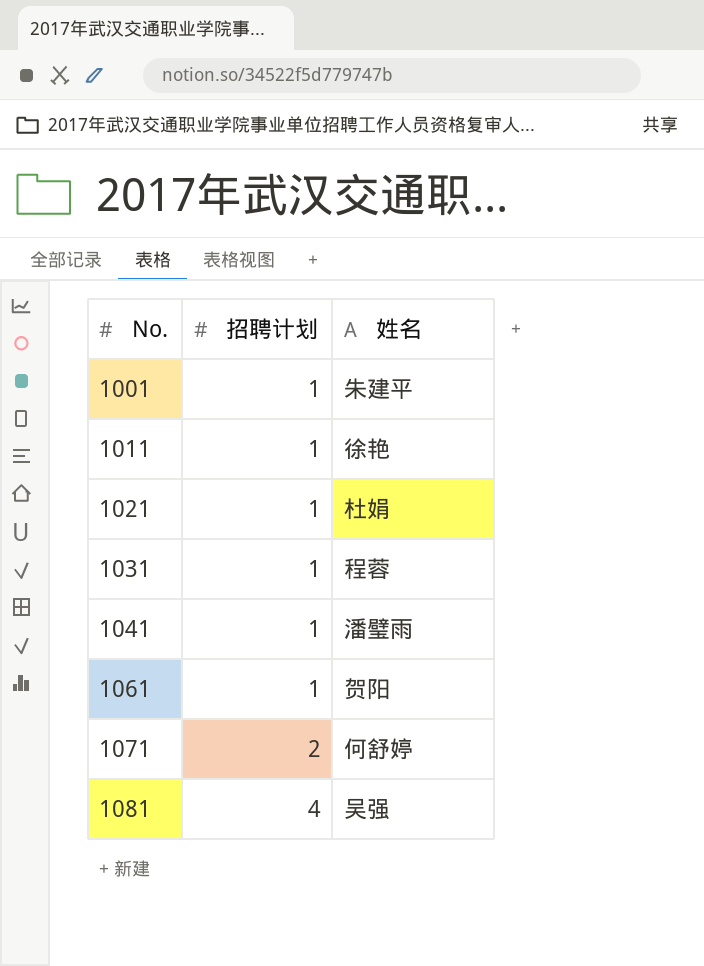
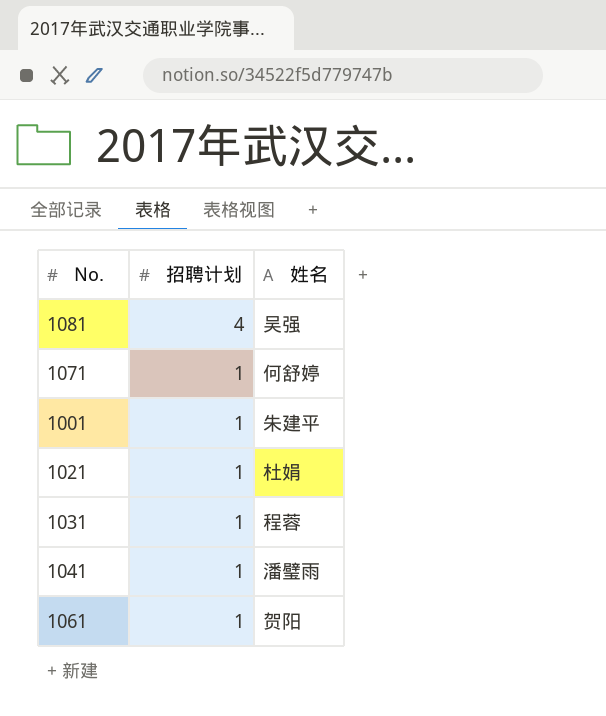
row order: No. ascending -> 招聘计划 descending
row 1011: 1 | 徐艳 -> none
1071 | 招聘计划: 2 -> 1

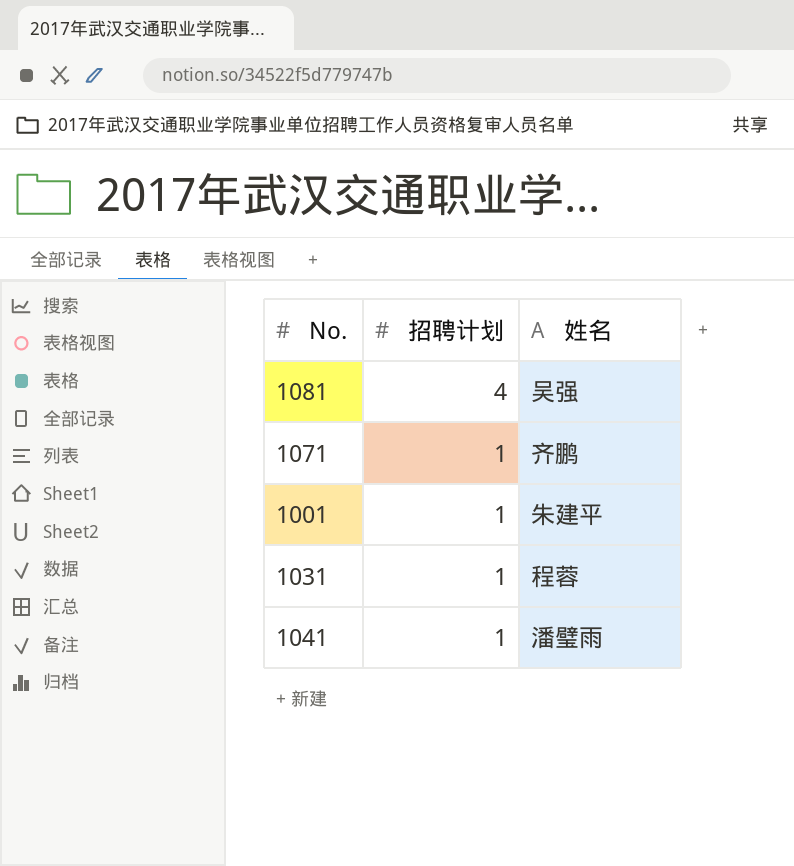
row 1021: 1 | 杜娟 -> none
row 1061: 1 | 贺阳 -> none
1071 | 姓名: 何舒婷 -> 齐鹏

